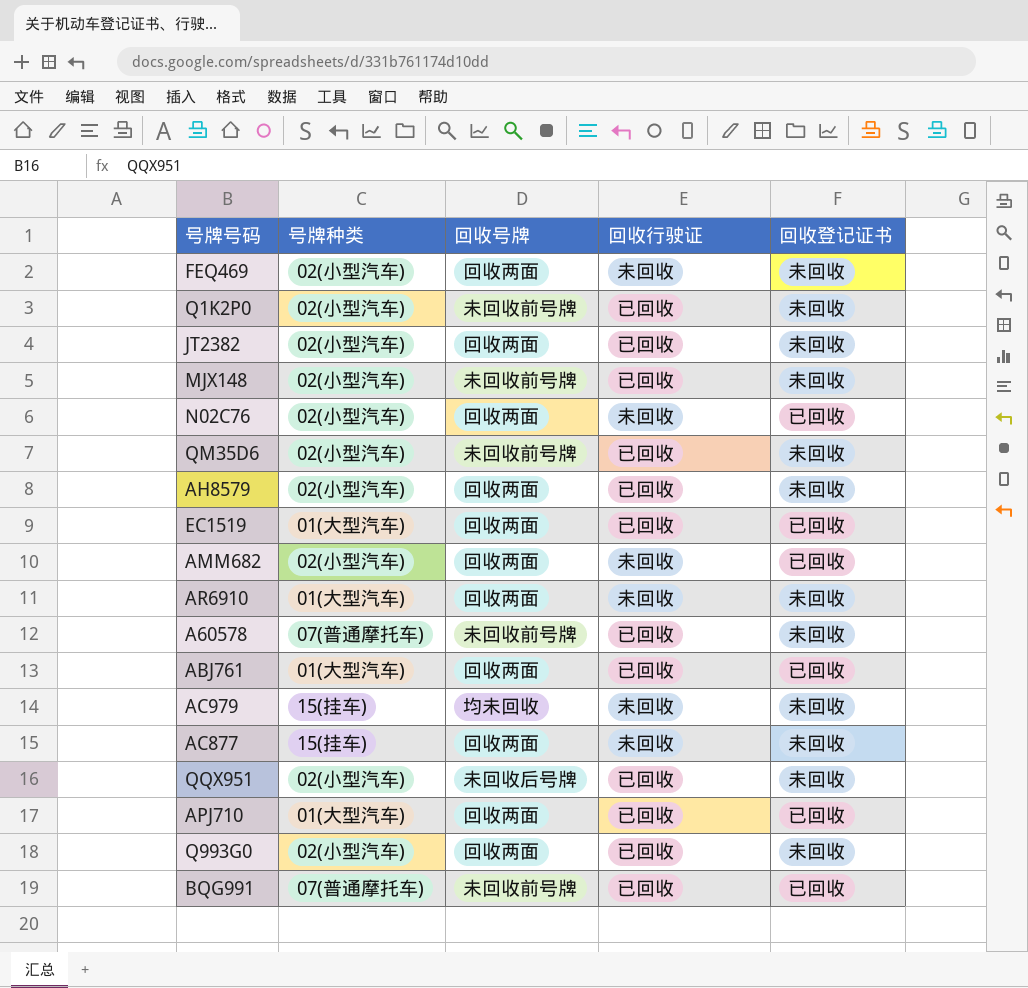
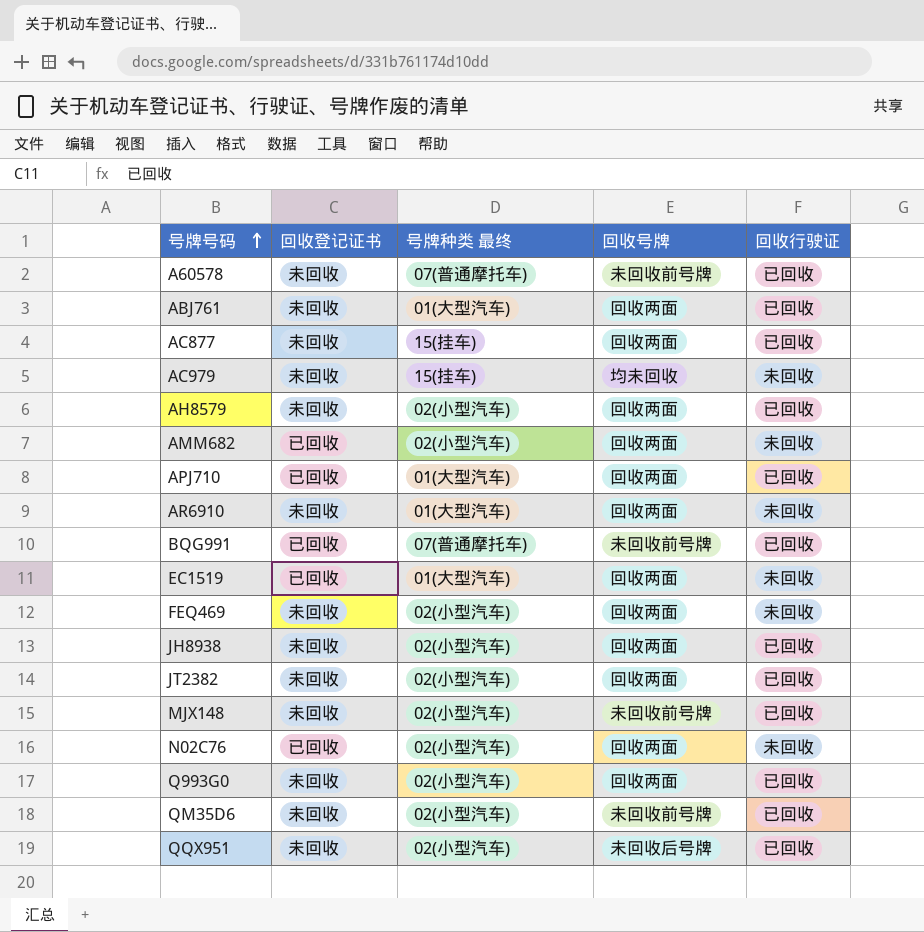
row order: none -> 号牌号码 ascending
column 回收登记证书 | position: 5 -> 2
column name: 号牌种类 -> 号牌种类 最终
row Q1K2P0: 02(小型汽车) | 未回收前号牌 | 已回收 | 未回收 -> none
ABJ761 | 回收登记证书: 已回收 -> 未回收
AC877 | 回收行驶证: 未回收 -> 已回收
EC1519 | 回收行驶证: 已回收 -> 未回收
row JH8938: none -> 未回收 | 02(小型汽车) | 回收两面 | 已回收

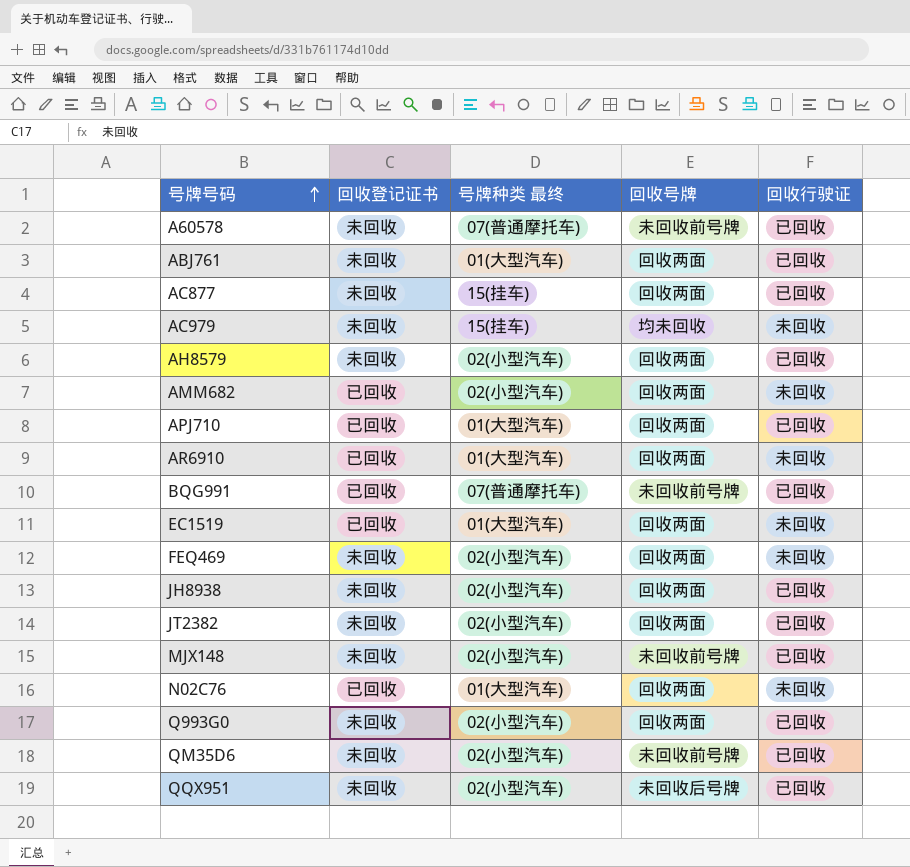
AR6910 | 回收登记证书: 未回收 -> 已回收
N02C76 | 号牌种类 最终: 02(小型汽车) -> 01(大型汽车)

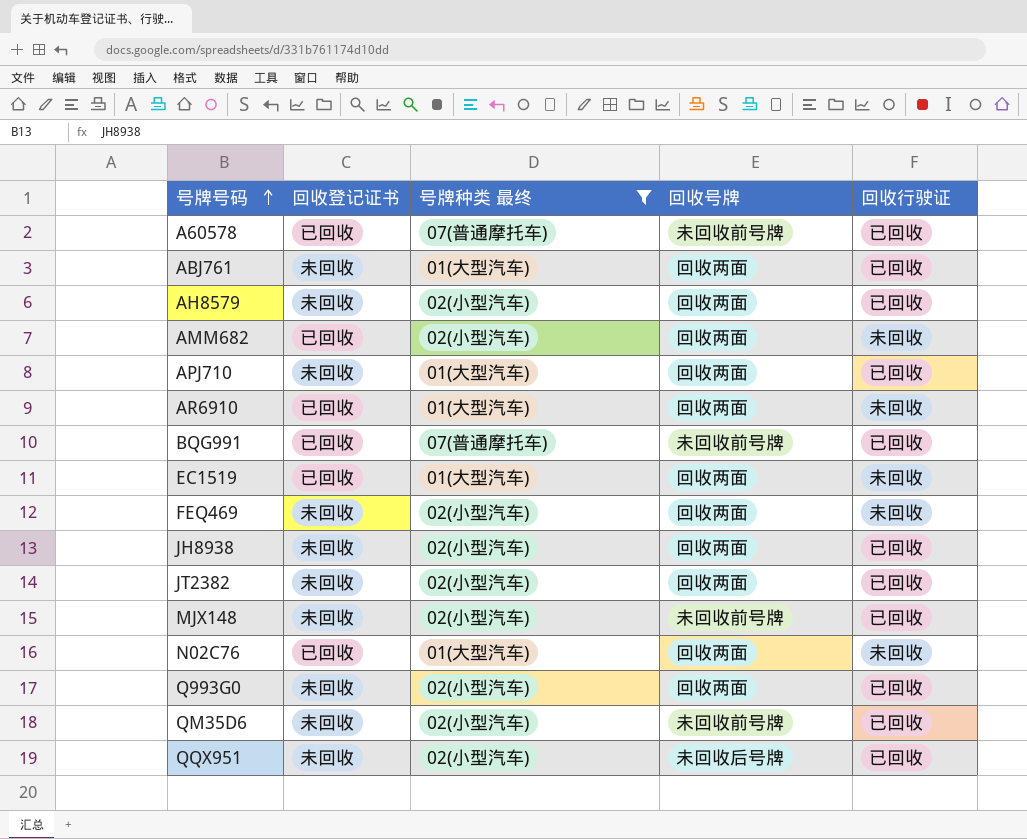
filter: none -> 号牌种类 最终 != 15(挂车)
A60578 | 回收登记证书: 未回收 -> 已回收
APJ710 | 回收登记证书: 已回收 -> 未回收

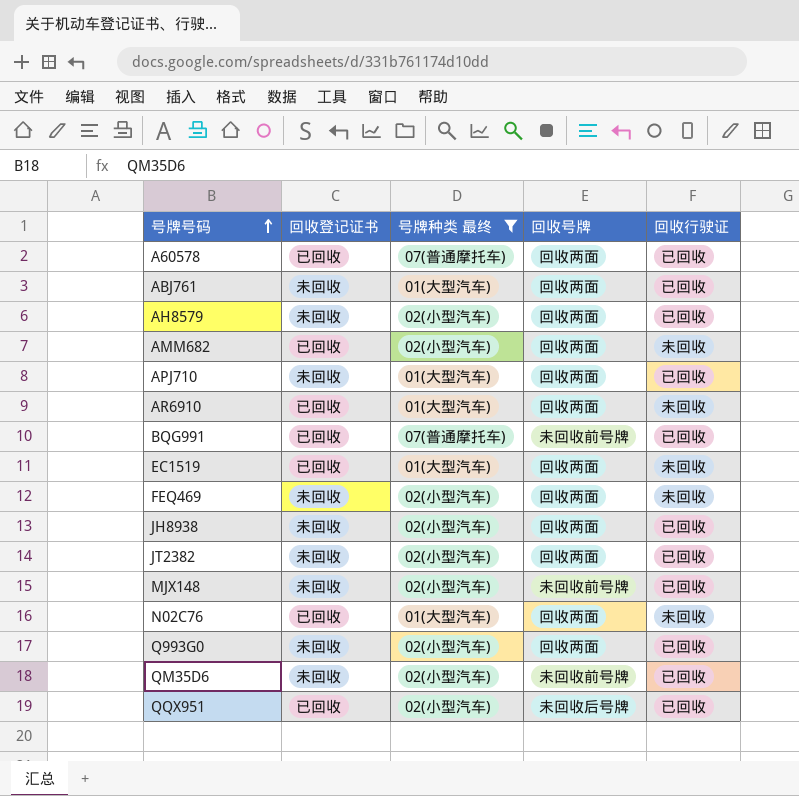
A60578 | 回收号牌: 未回收前号牌 -> 回收两面
QQX951 | 回收登记证书: 未回收 -> 已回收

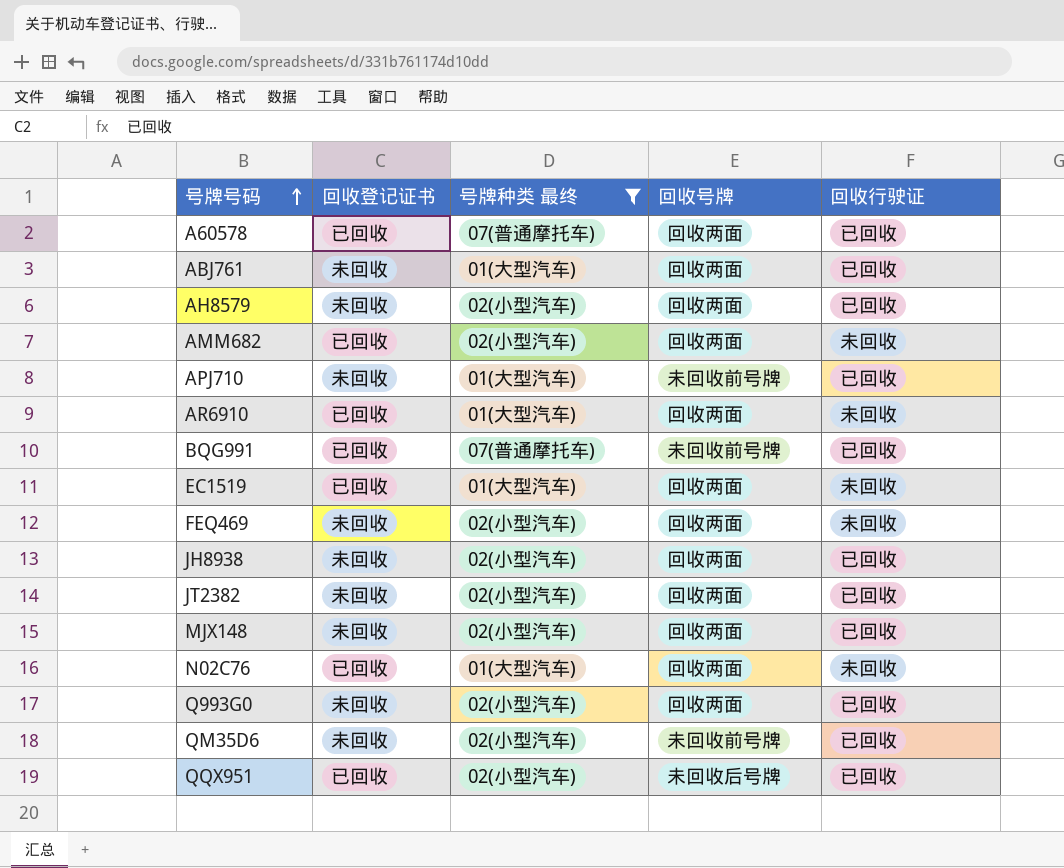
APJ710 | 回收号牌: 回收两面 -> 未回收前号牌
MJX148 | 回收号牌: 未回收前号牌 -> 回收两面

